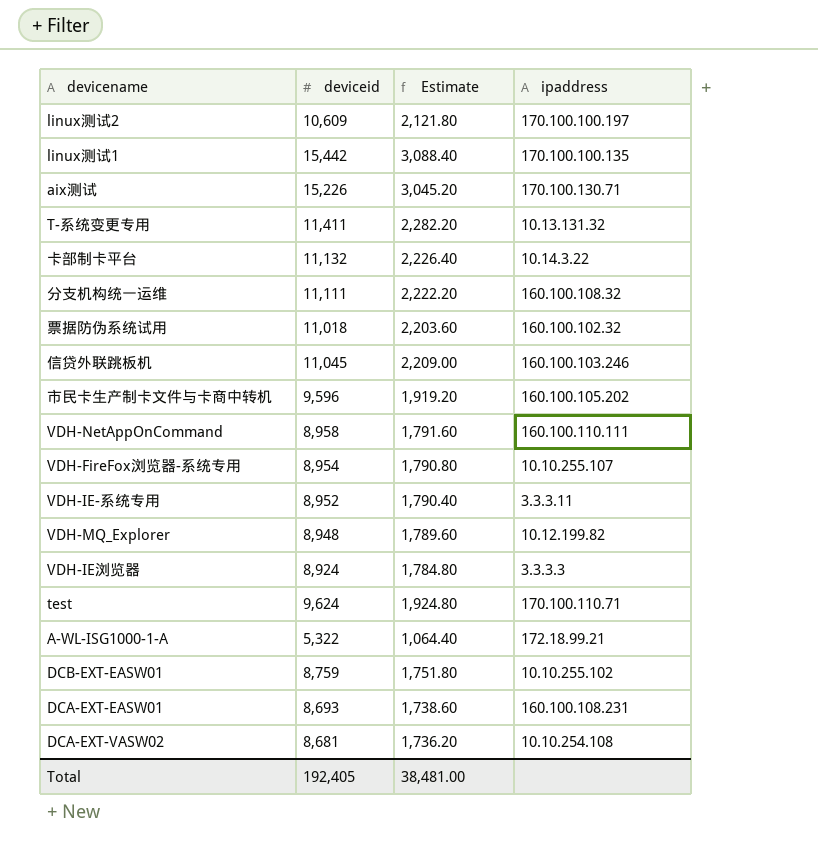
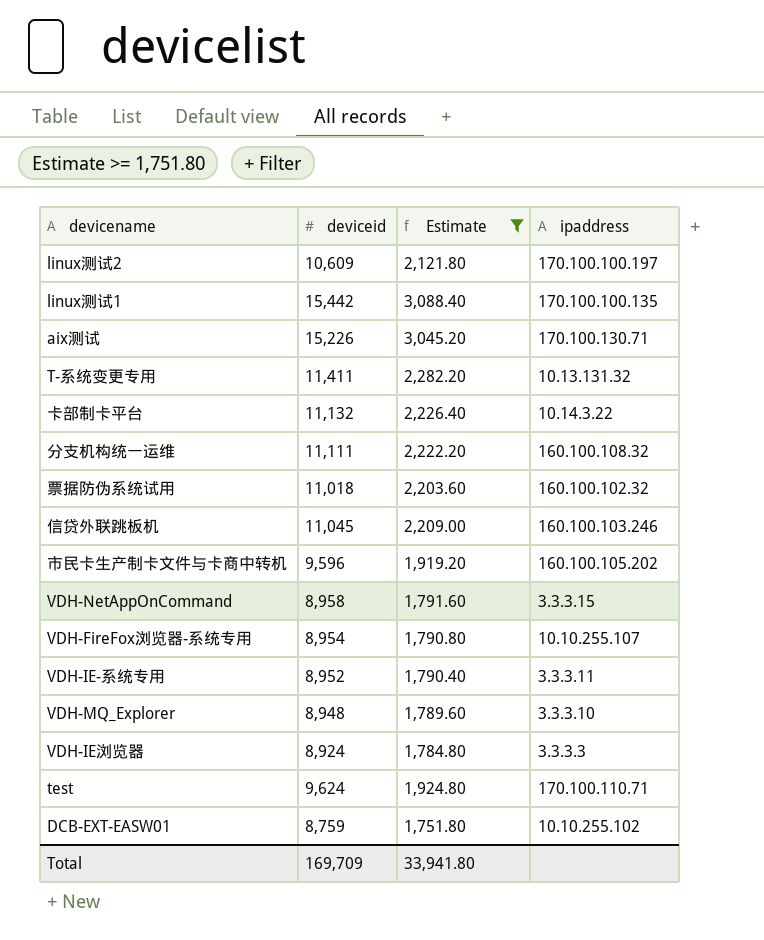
filter: none -> Estimate >= 1,751.80
VDH-NetAppOnCommand | ipaddress: 160.100.110.111 -> 3.3.3.15
VDH-MQ_Explorer | ipaddress: 10.12.199.82 -> 3.3.3.10
Total | deviceid: 192,405 -> 169,709
Total | Estimate: 38,481.00 -> 33,941.80

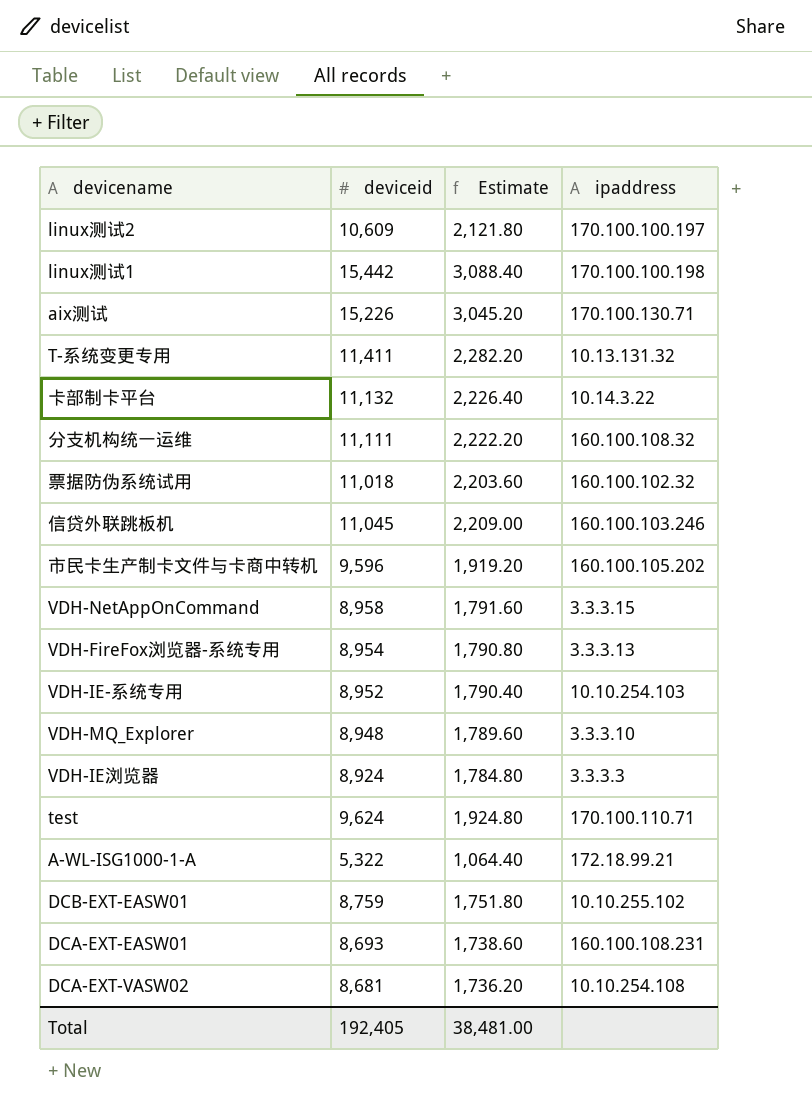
filter: Estimate >= 1,751.80 -> none
linux测试1 | ipaddress: 170.100.100.135 -> 170.100.100.198
VDH-FireFox浏览器-系统专用 | ipaddress: 10.10.255.107 -> 3.3.3.13
VDH-IE-系统专用 | ipaddress: 3.3.3.11 -> 10.10.254.103
Total | deviceid: 169,709 -> 192,405
Total | Estimate: 33,941.80 -> 38,481.00

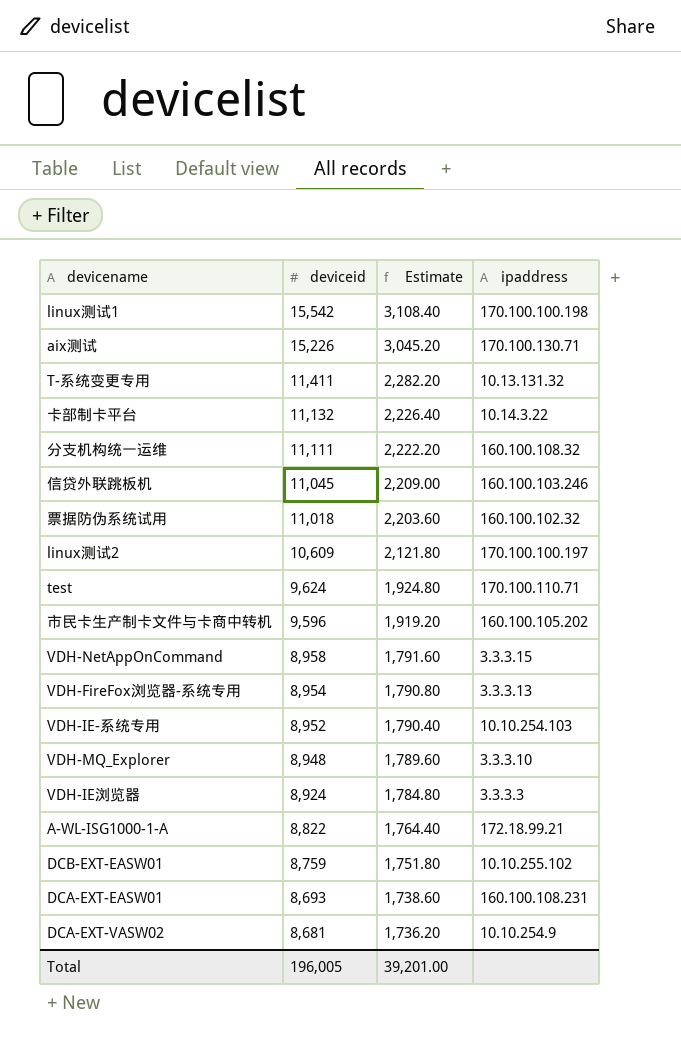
row order: none -> deviceid descending
linux测试1 | deviceid: 15,442 -> 15,542
linux测试1 | Estimate: 3,088.40 -> 3,108.40
A-WL-ISG1000-1-A | deviceid: 5,322 -> 8,822
A-WL-ISG1000-1-A | Estimate: 1,064.40 -> 1,764.40
DCA-EXT-VASW02 | ipaddress: 10.10.254.108 -> 10.10.254.9
Total | deviceid: 192,405 -> 196,005
Total | Estimate: 38,481.00 -> 39,201.00

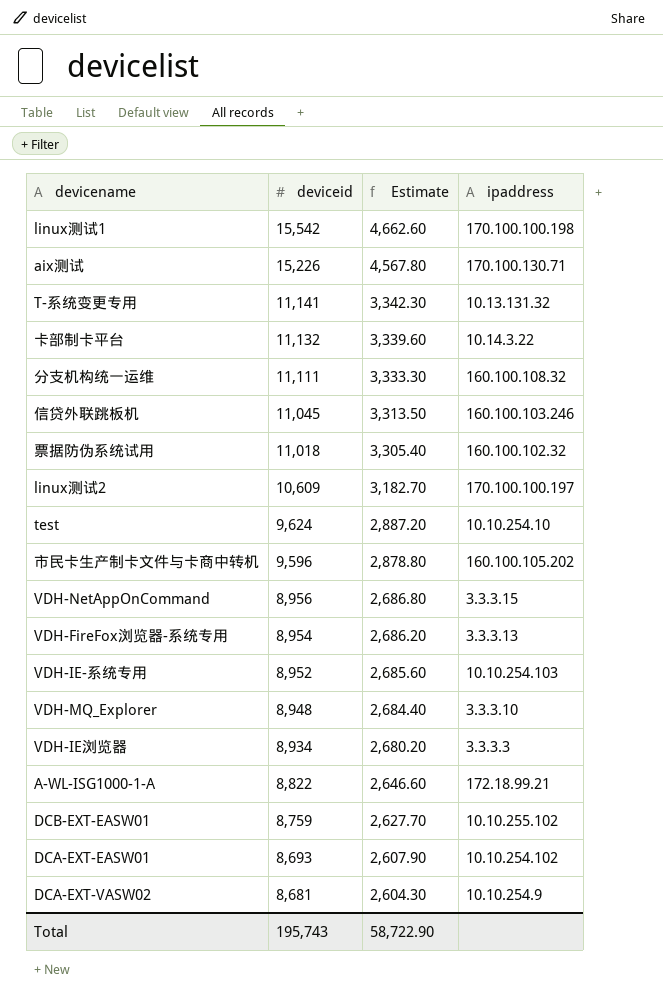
column Estimate | formula: [deviceid] * 0.2 -> [deviceid] * 0.3
T-系统变更专用 | deviceid: 11,411 -> 11,141
test | ipaddress: 170.100.110.71 -> 10.10.254.10
VDH-NetAppOnCommand | deviceid: 8,958 -> 8,956
VDH-IE浏览器 | deviceid: 8,924 -> 8,934
DCA-EXT-EASW01 | ipaddress: 160.100.108.231 -> 10.10.254.102
Total | deviceid: 196,005 -> 195,743
Total | Estimate: 39,201.00 -> 58,722.90

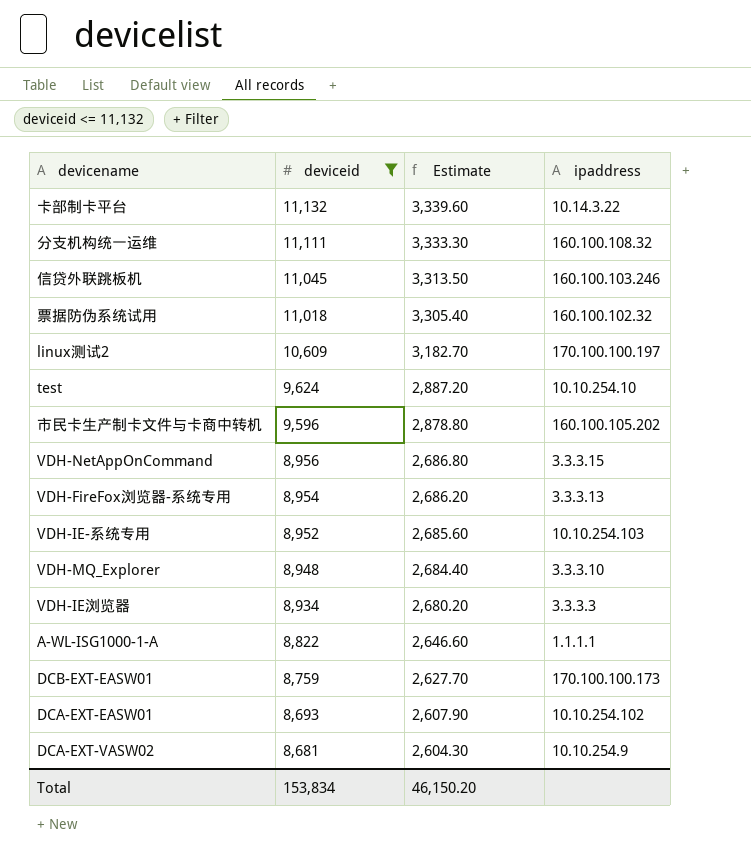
filter: none -> deviceid <= 11,132
A-WL-ISG1000-1-A | ipaddress: 172.18.99.21 -> 1.1.1.1
DCB-EXT-EASW01 | ipaddress: 10.10.255.102 -> 170.100.100.173
Total | deviceid: 195,743 -> 153,834
Total | Estimate: 58,722.90 -> 46,150.20

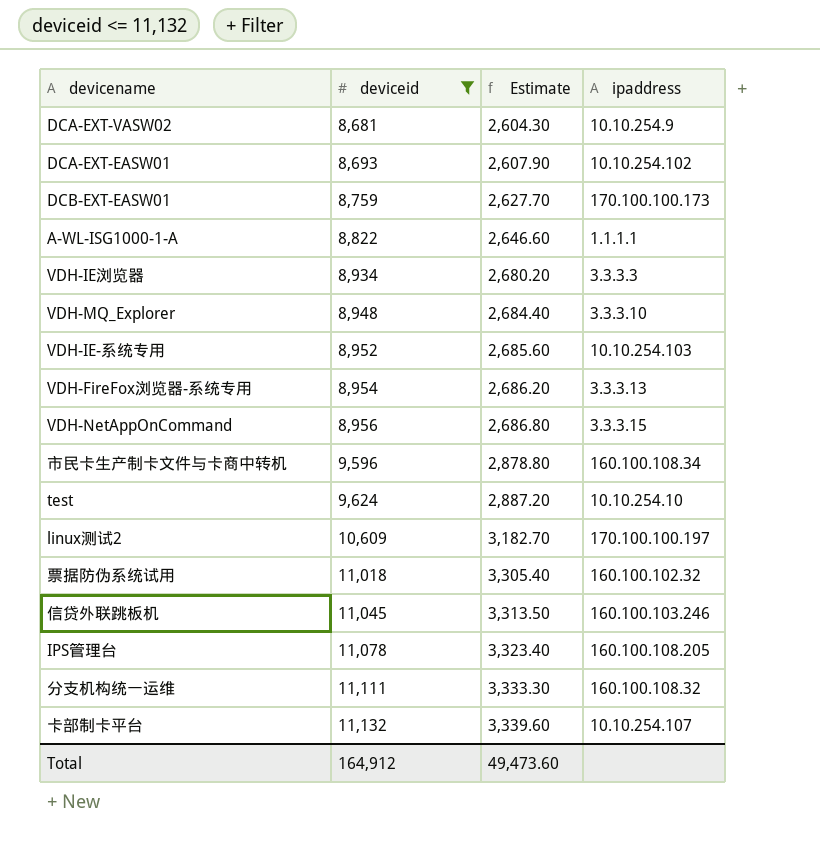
row order: deviceid descending -> deviceid ascending
市民卡生产制卡文件与卡商中转机 | ipaddress: 160.100.105.202 -> 160.100.108.34
row IPS管理台: none -> 11,078 | 3,323.40 | 160.100.108.205
卡部制卡平台 | ipaddress: 10.14.3.22 -> 10.10.254.107
Total | deviceid: 153,834 -> 164,912
Total | Estimate: 46,150.20 -> 49,473.60

